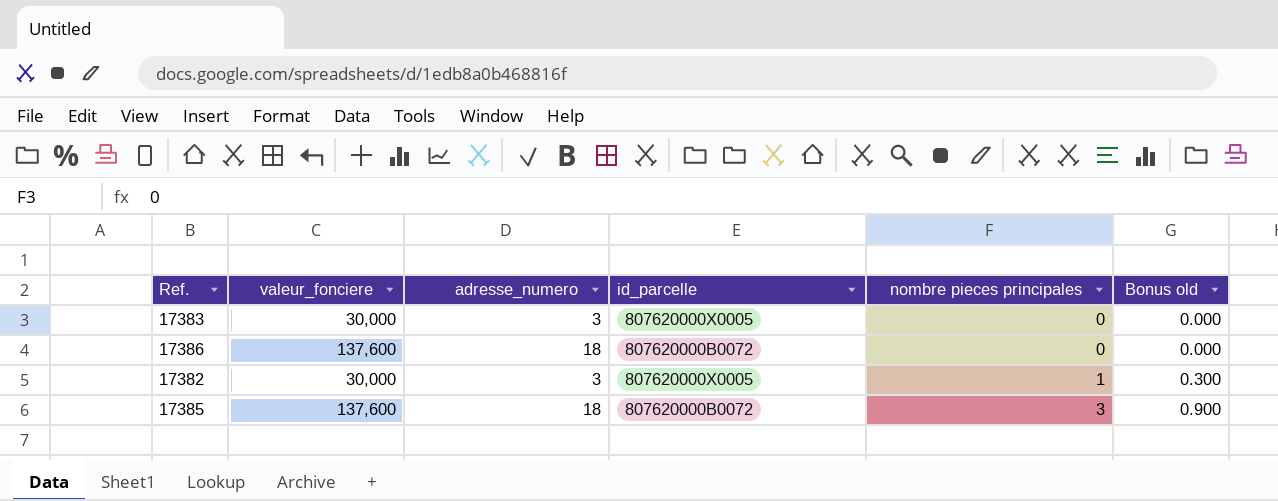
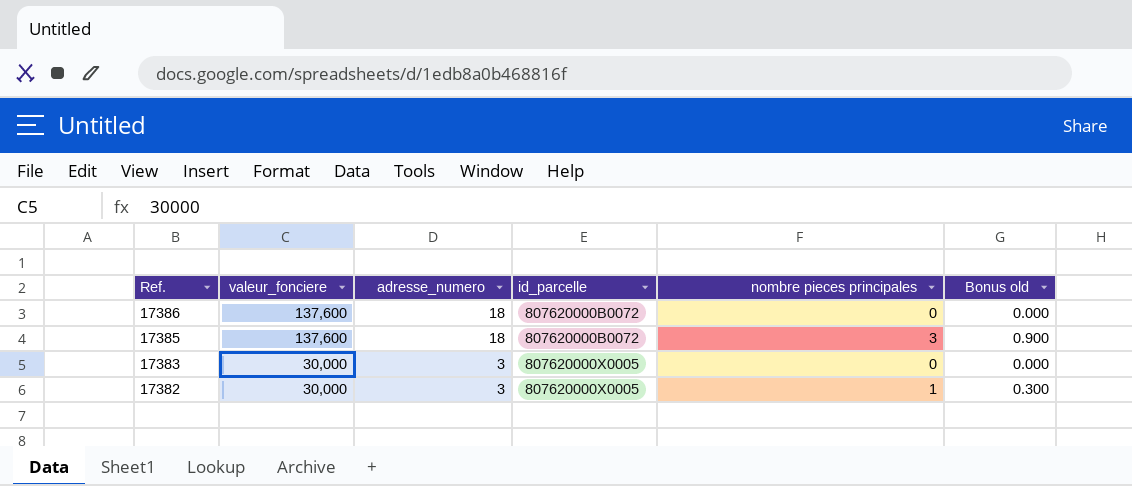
row order: nombre pieces principales ascending -> Ref. descending

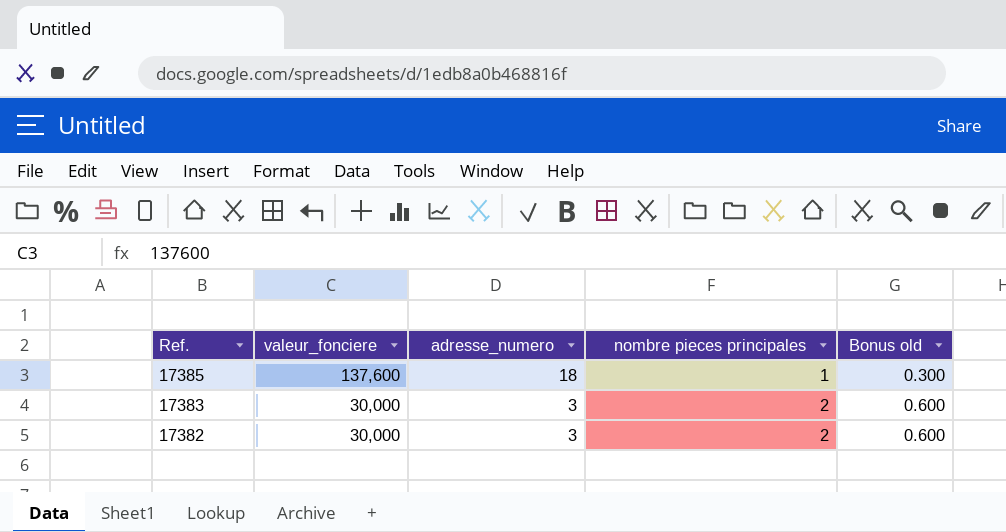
column id_parcelle | position: 4 -> none
row 17386: 137,600 | 18 | 807620000B0072 | 0 | 0.000 -> none
17385 | nombre pieces principales: 3 -> 1
17385 | Bonus old: 0.900 -> 0.300
17383 | nombre pieces principales: 0 -> 2
17383 | Bonus old: 0.000 -> 0.600
17382 | nombre pieces principales: 1 -> 2
17382 | Bonus old: 0.300 -> 0.600

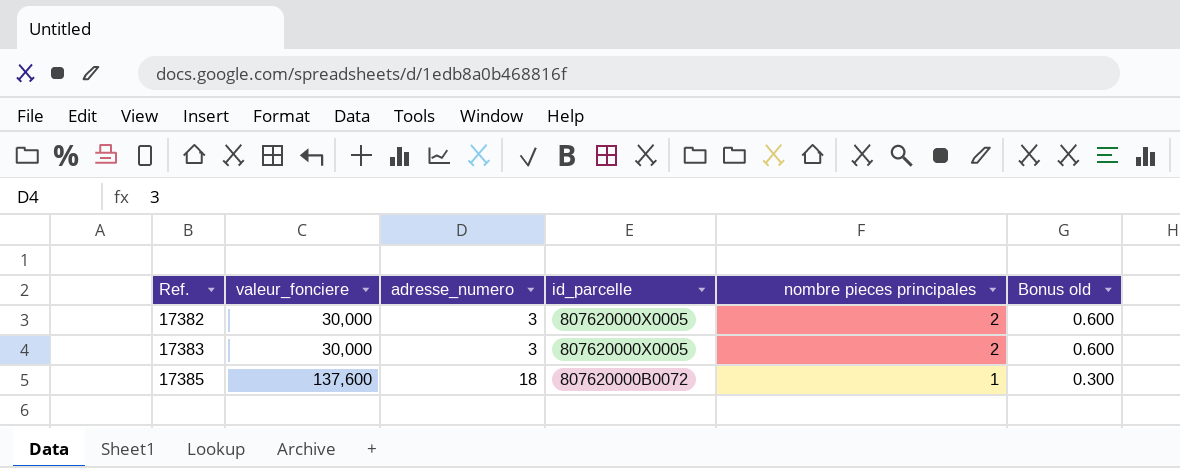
row order: Ref. descending -> Ref. ascending
column id_parcelle | position: none -> 4

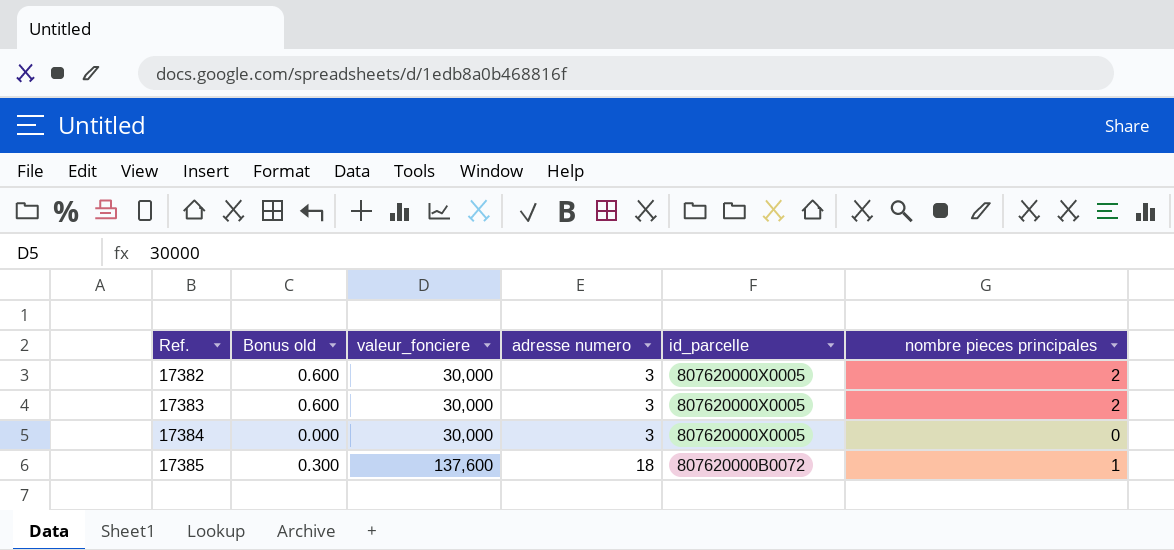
column Bonus old | position: 6 -> 2
column name: adresse_numero -> adresse numero
row 17384: none -> 0.000 | 30,000 | 3 | 807620000X0005 | 0

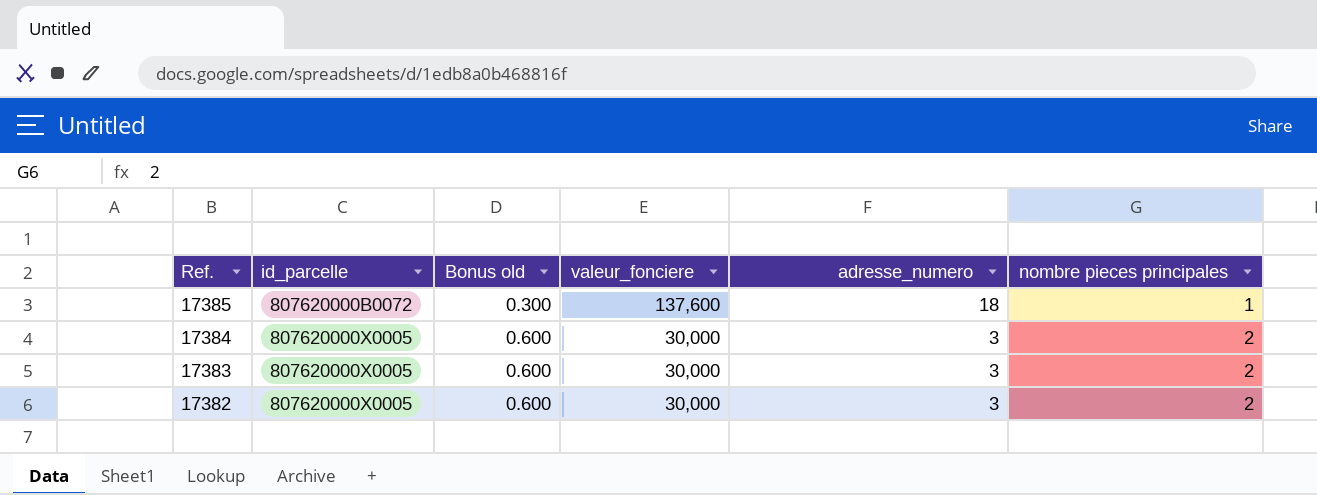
row order: Ref. ascending -> Ref. descending
column id_parcelle | position: 5 -> 2
column name: adresse numero -> adresse_numero
17384 | Bonus old: 0.000 -> 0.600
17384 | nombre pieces principales: 0 -> 2

